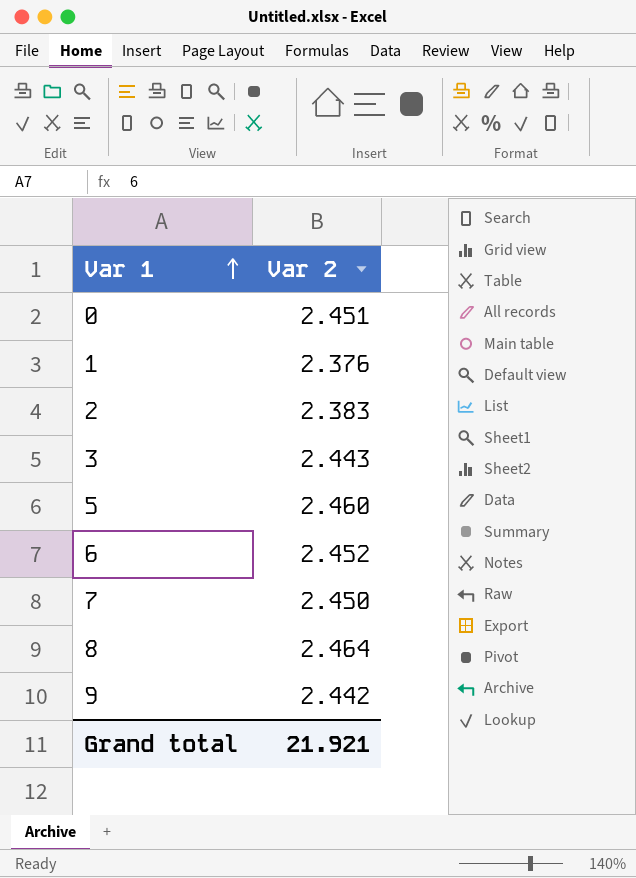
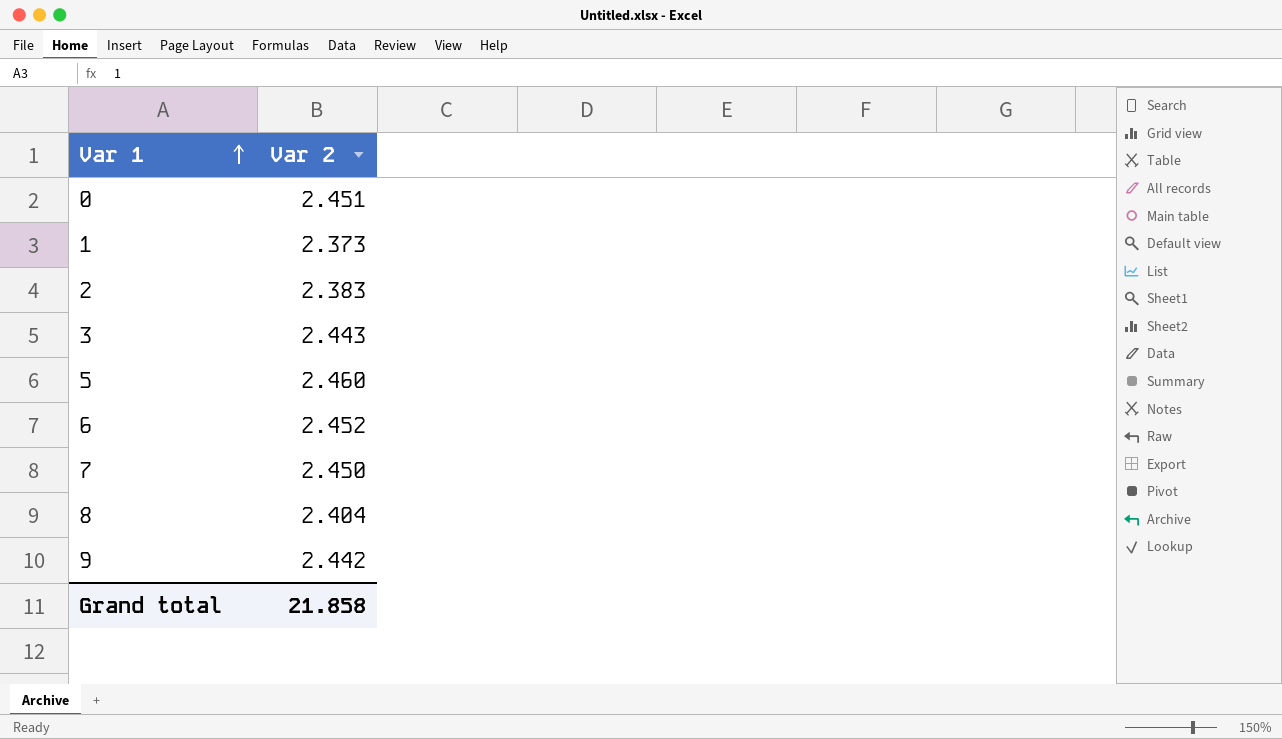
1 | Var 2: 2.376 -> 2.373
8 | Var 2: 2.464 -> 2.404
Grand total | Var 2: 21.921 -> 21.858

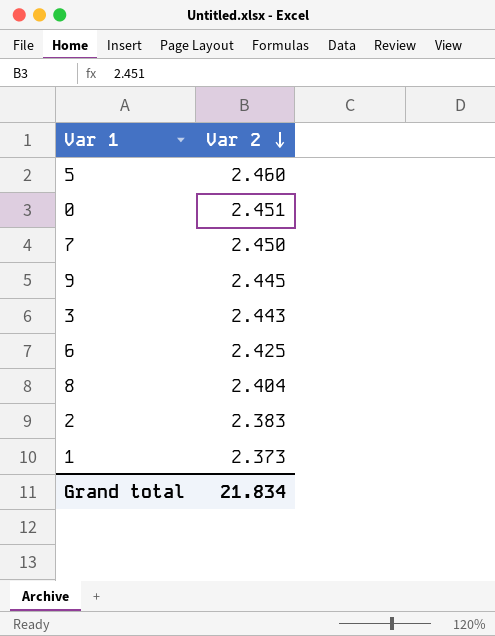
row order: Var 1 ascending -> Var 2 descending
9 | Var 2: 2.442 -> 2.445
6 | Var 2: 2.452 -> 2.425
Grand total | Var 2: 21.858 -> 21.834

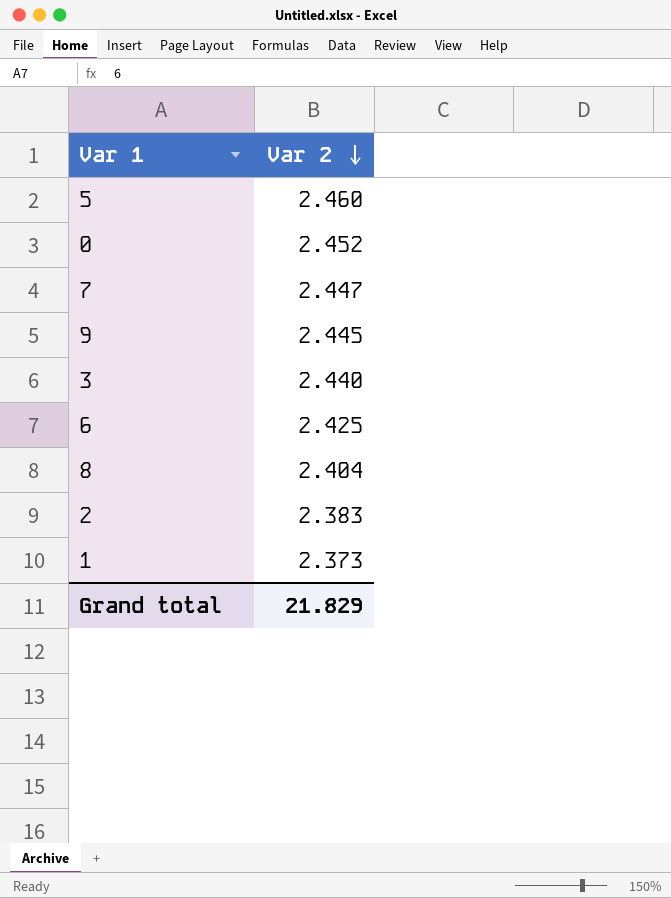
0 | Var 2: 2.451 -> 2.452
7 | Var 2: 2.450 -> 2.447
3 | Var 2: 2.443 -> 2.440
Grand total | Var 2: 21.834 -> 21.829

